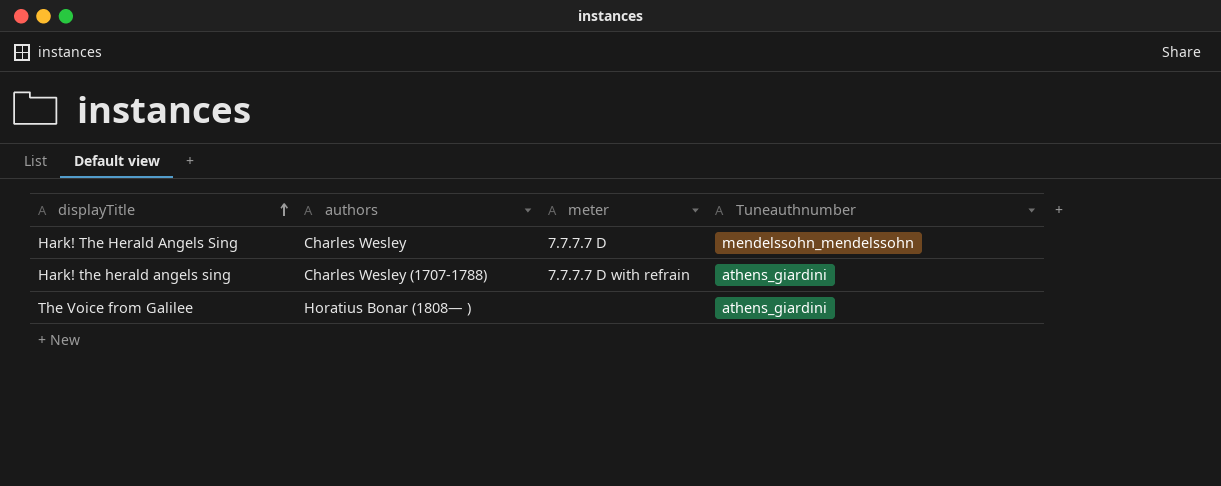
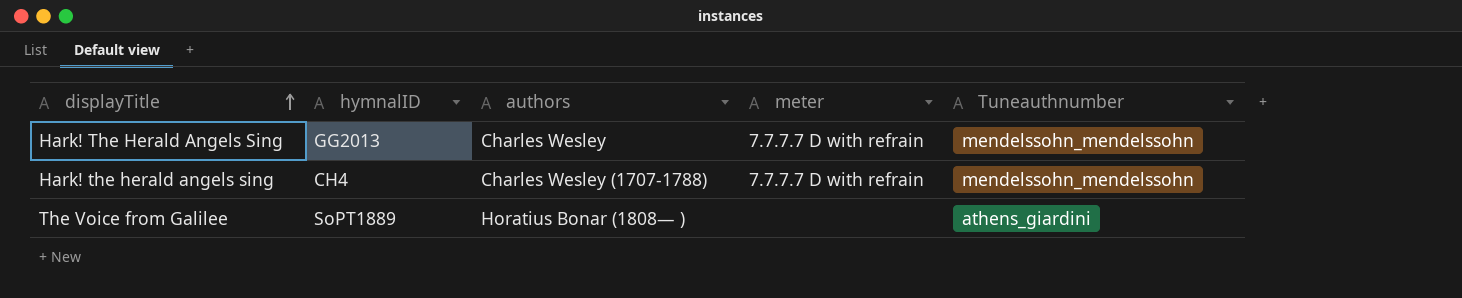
column hymnalID | position: none -> 2
Hark! The Herald Angels Sing | meter: 7.7.7.7 D -> 7.7.7.7 D with refrain
Hark! the herald angels sing | Tuneauthnumber: athens_giardini -> mendelssohn_mendelssohn

